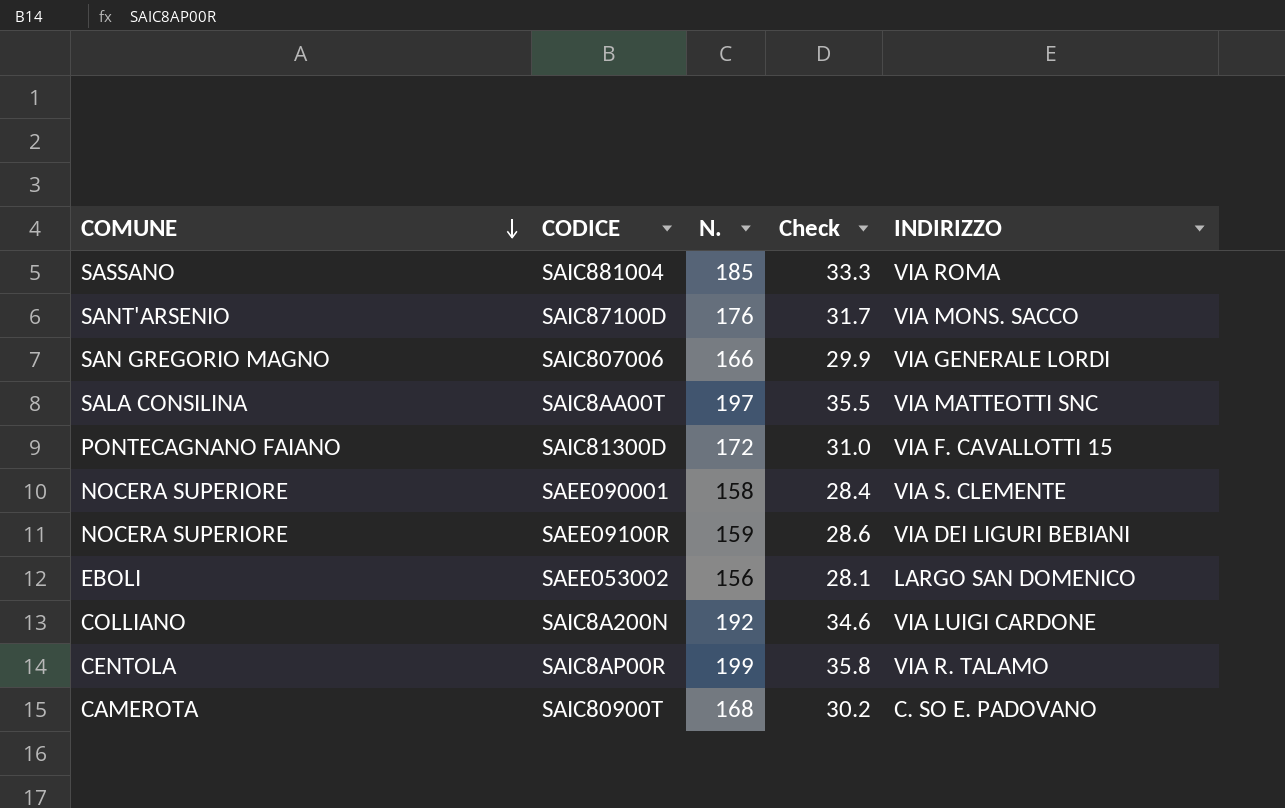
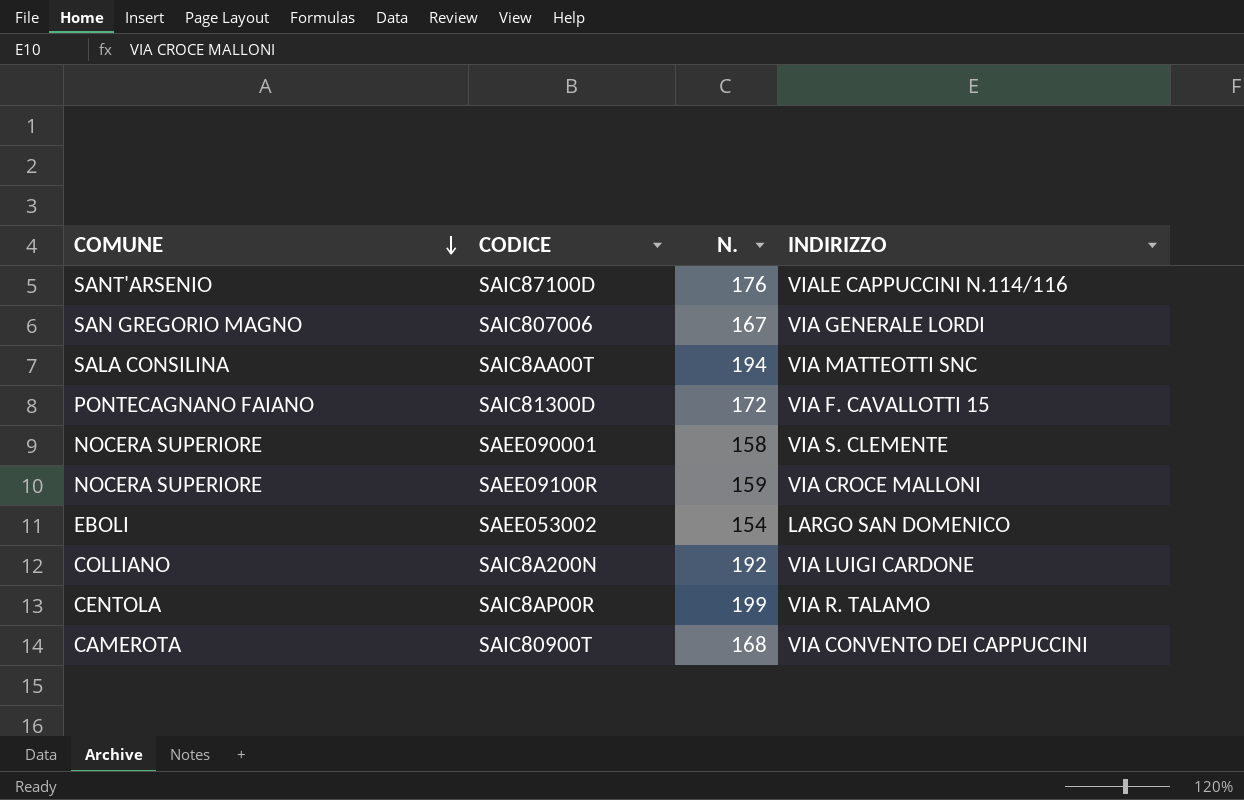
column Check | formula: [N.] * 0.18 -> none
row SAIC881004: SASSANO | 185 | 33.3 | VIA ROMA -> none
SAIC87100D | INDIRIZZO: VIA MONS. SACCO -> VIALE CAPPUCCINI N.114/116
SAIC807006 | N.: 166 -> 167
SAIC8AA00T | N.: 197 -> 194
SAEE09100R | INDIRIZZO: VIA DEI LIGURI BEBIANI -> VIA CROCE MALLONI
SAEE053002 | N.: 156 -> 154
SAIC80900T | INDIRIZZO: C. SO E. PADOVANO -> VIA CONVENTO DEI CAPPUCCINI

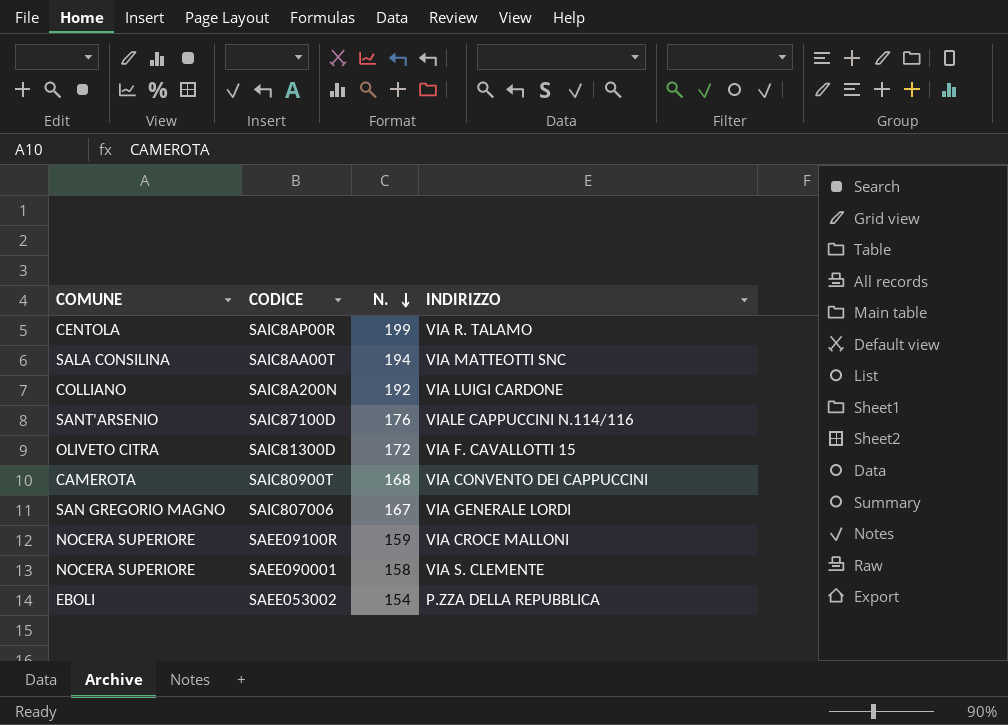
row order: COMUNE descending -> N. descending
SAIC81300D | COMUNE: PONTECAGNANO FAIANO -> OLIVETO CITRA
SAEE053002 | INDIRIZZO: LARGO SAN DOMENICO -> P.ZZA DELLA REPUBBLICA

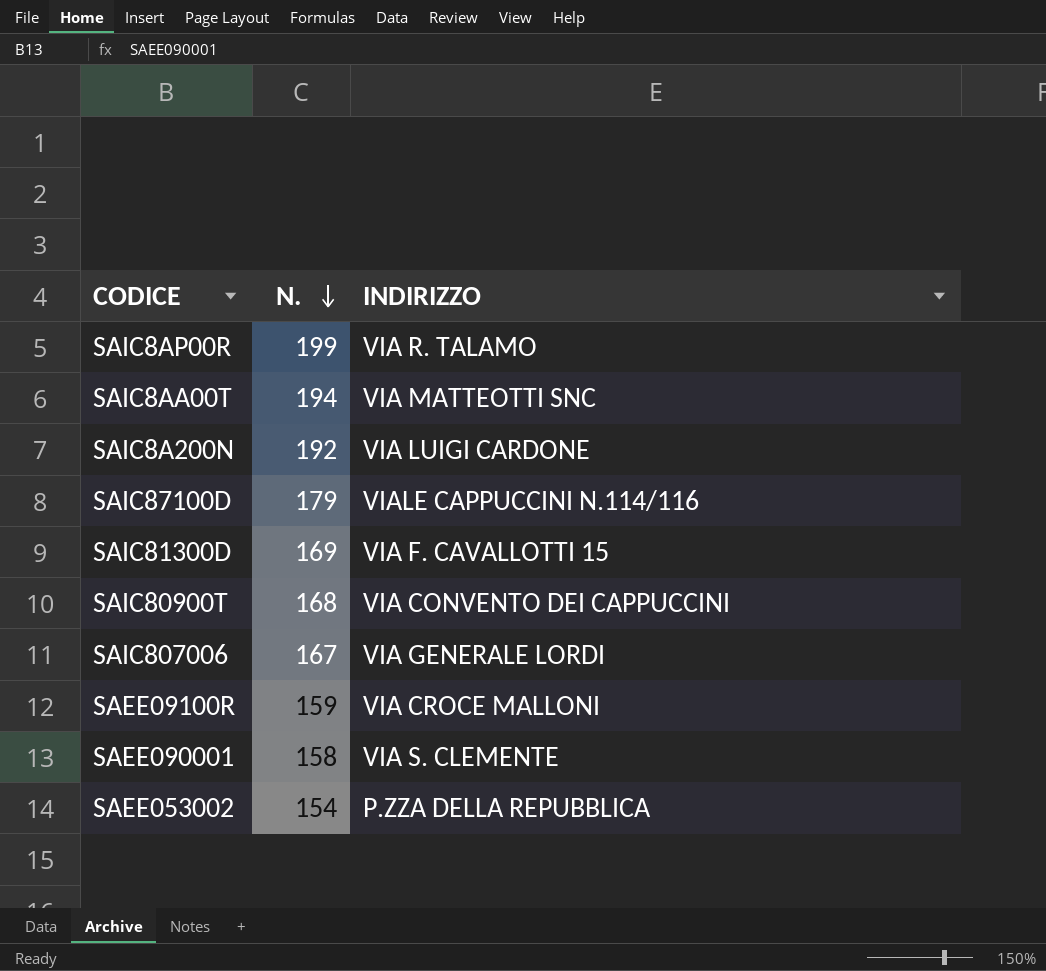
column COMUNE | position: 1 -> none
SAIC87100D | N.: 176 -> 179
SAIC81300D | N.: 172 -> 169

